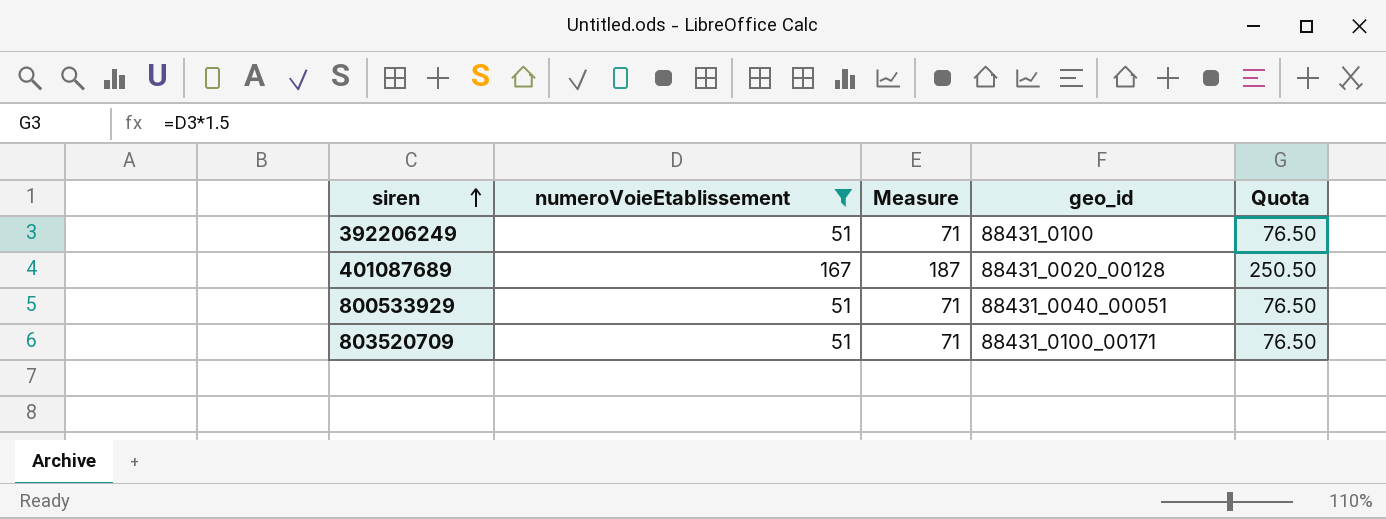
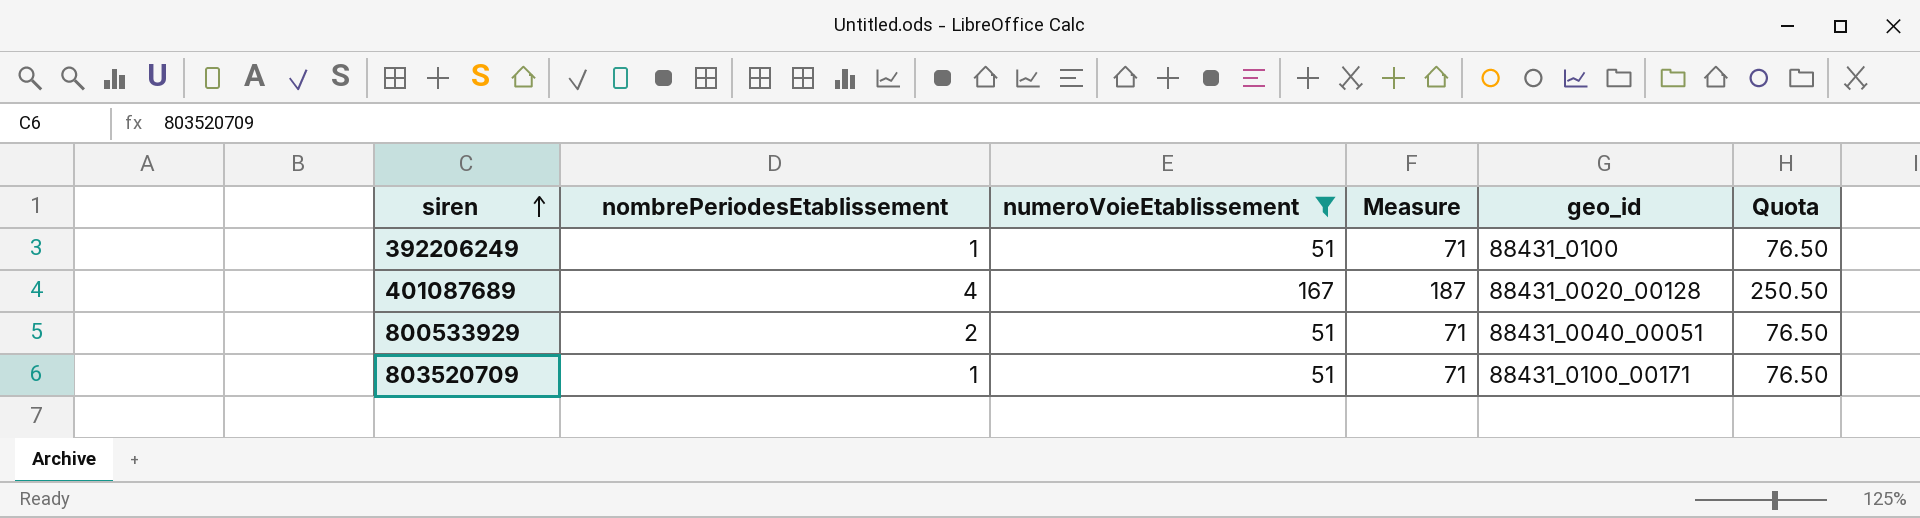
column nombrePeriodesEtablissement | position: none -> 2

